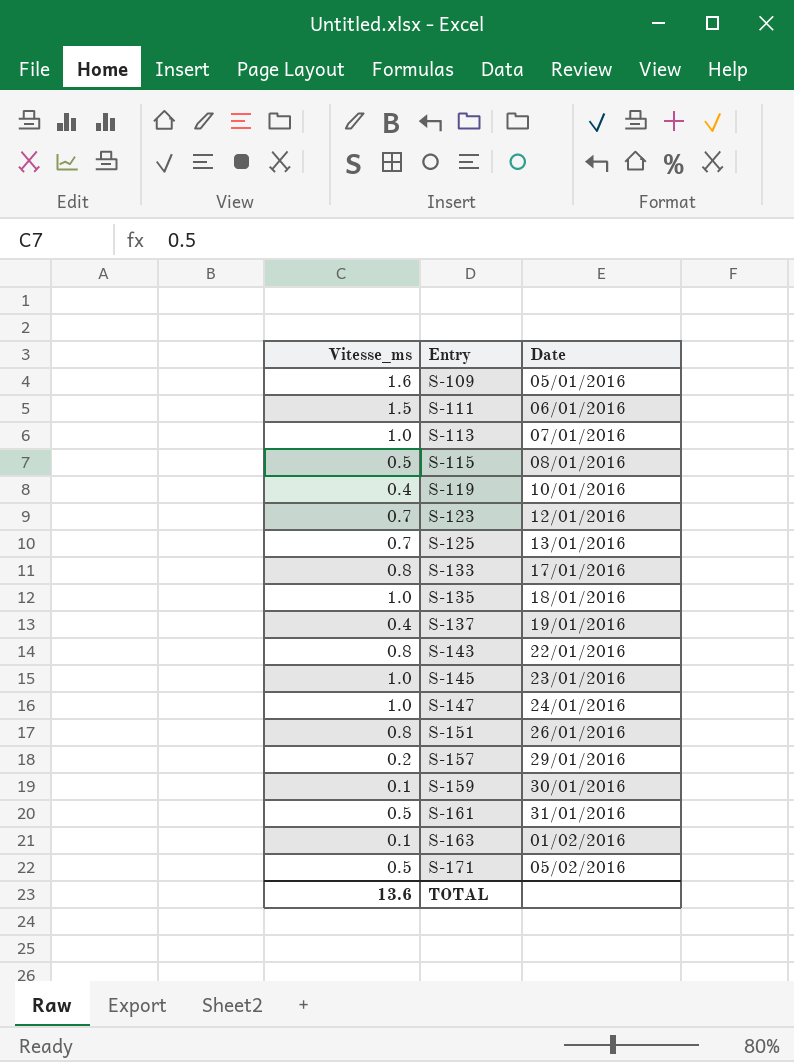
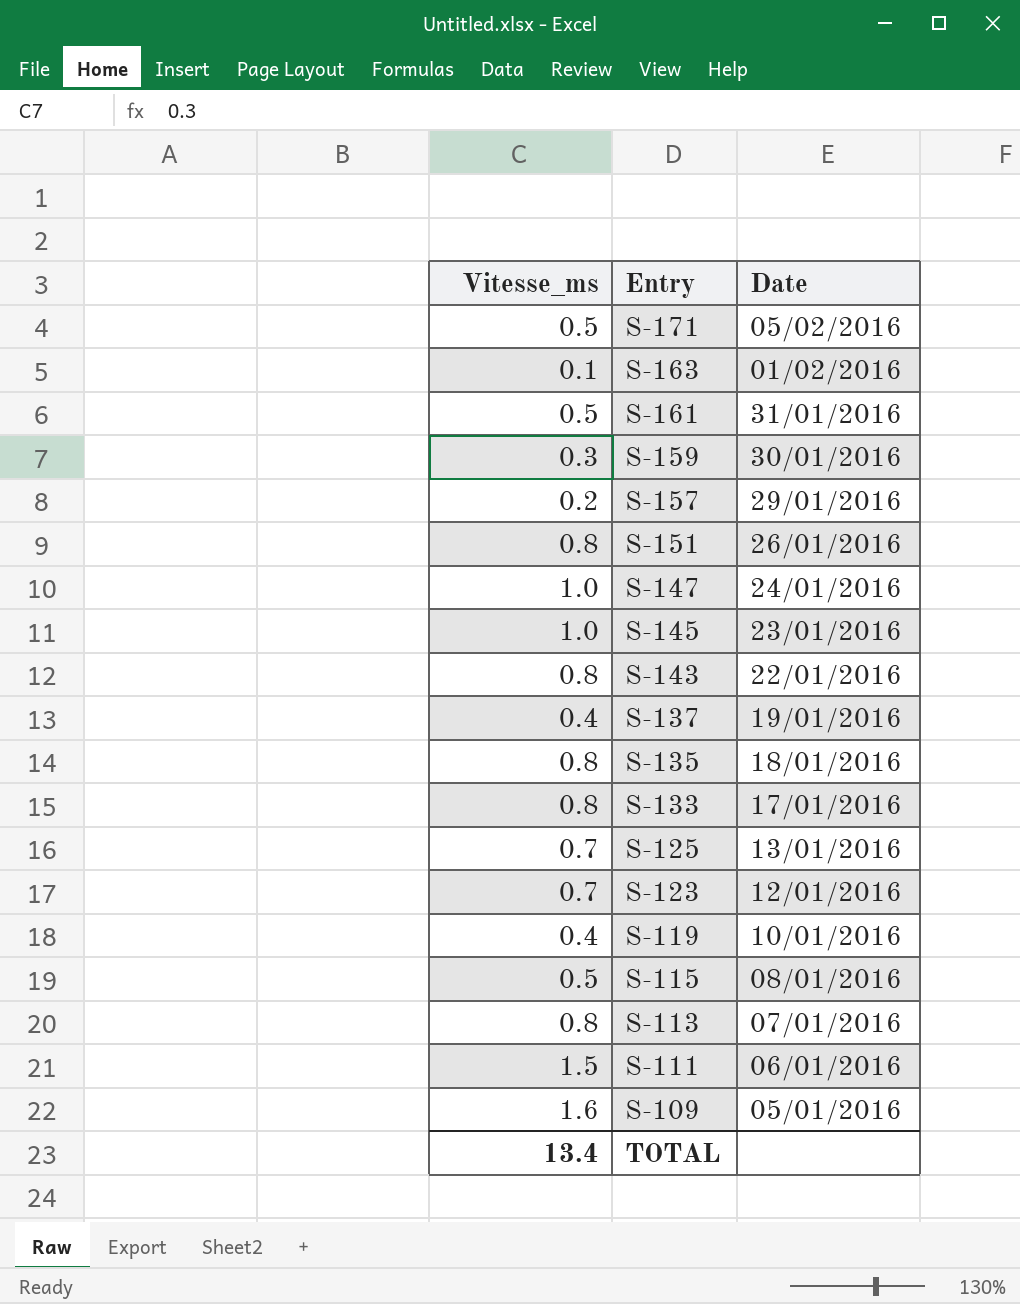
row order: Entry ascending -> Entry descending
S-159 | Vitesse_ms: 0.1 -> 0.3
S-135 | Vitesse_ms: 1.0 -> 0.8
S-113 | Vitesse_ms: 1.0 -> 0.8
TOTAL | Vitesse_ms: 13.6 -> 13.4

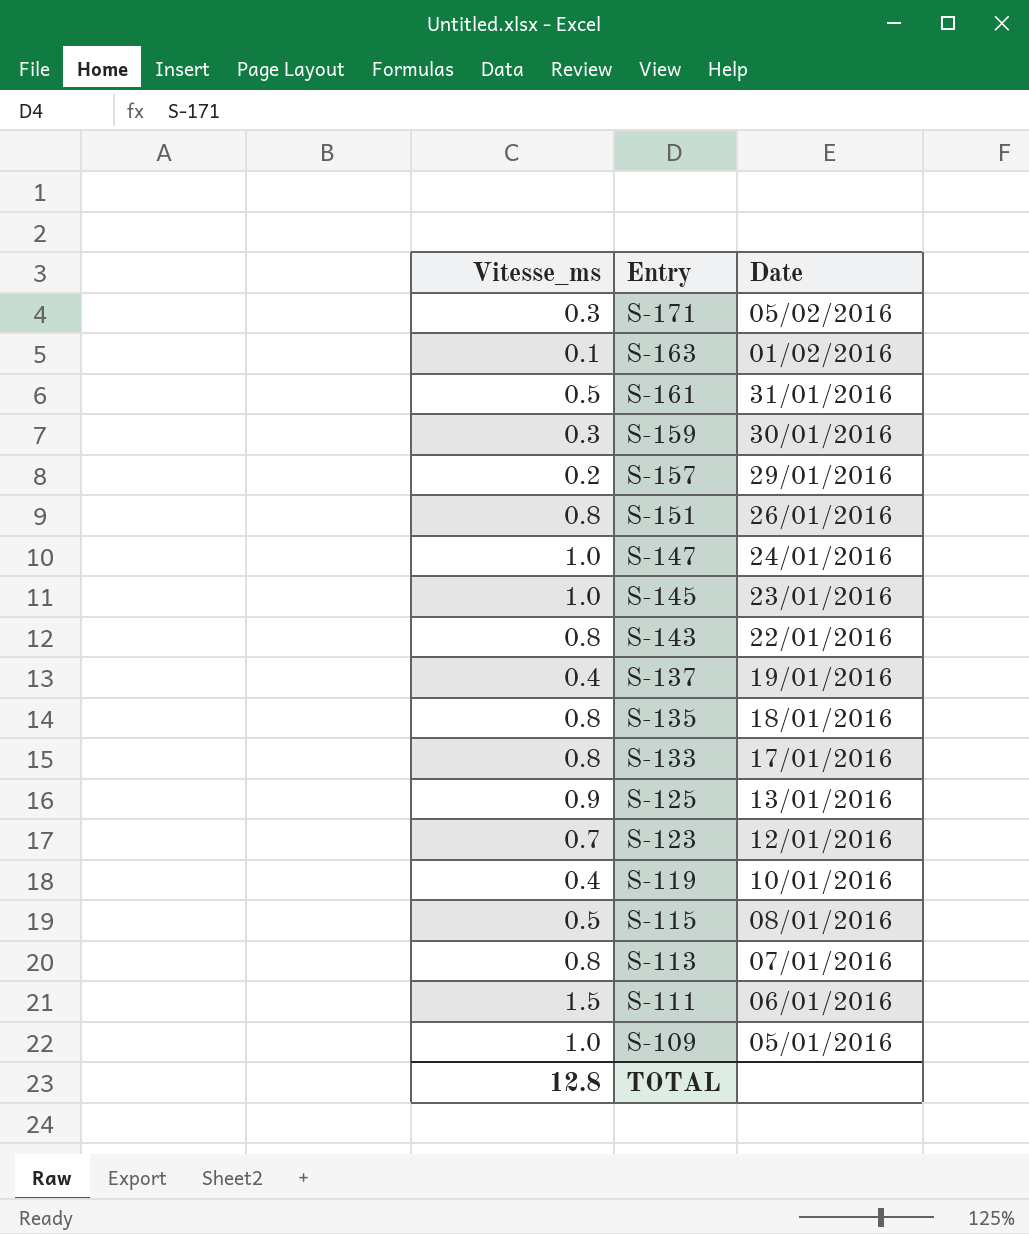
S-171 | Vitesse_ms: 0.5 -> 0.3
S-125 | Vitesse_ms: 0.7 -> 0.9
S-109 | Vitesse_ms: 1.6 -> 1.0
TOTAL | Vitesse_ms: 13.4 -> 12.8

